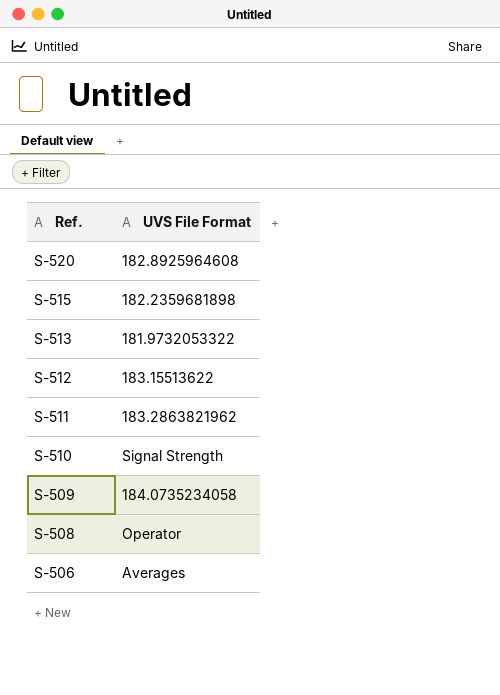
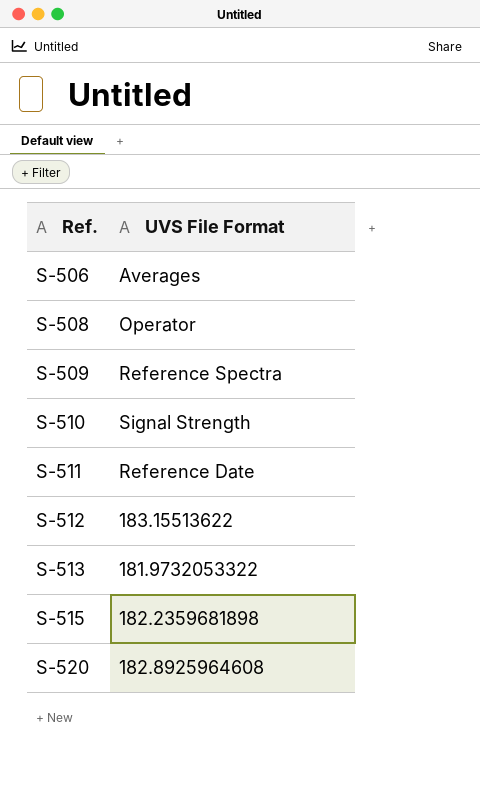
row order: Ref. descending -> Ref. ascending
S-509 | UVS File Format: 184.0735234058 -> Reference Spectra
S-511 | UVS File Format: 183.2863821962 -> Reference Date

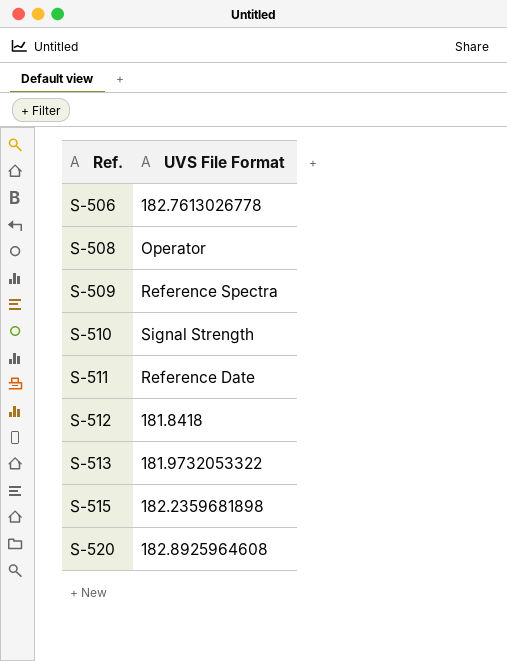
S-506 | UVS File Format: Averages -> 182.7613026778
S-512 | UVS File Format: 183.15513622 -> 181.8418

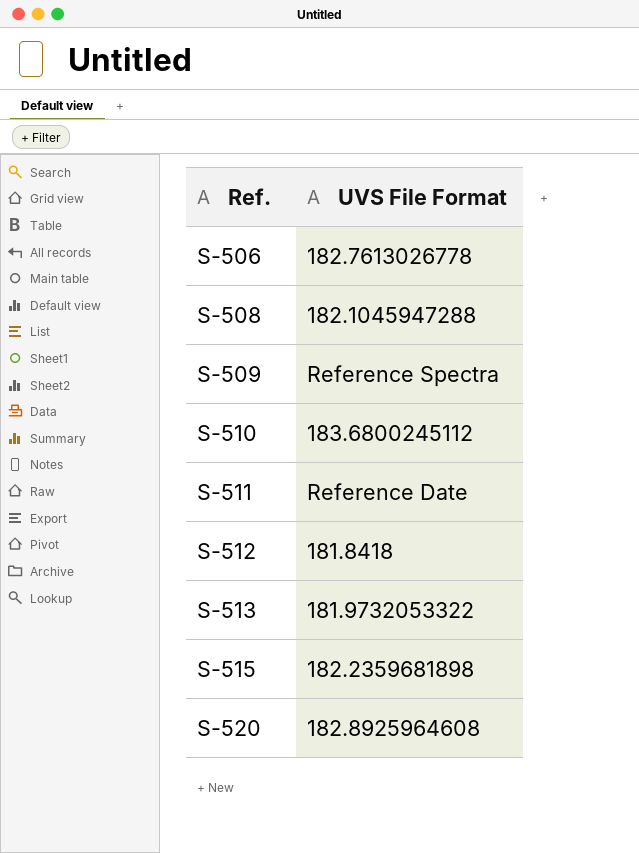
S-508 | UVS File Format: Operator -> 182.1045947288
S-510 | UVS File Format: Signal Strength -> 183.6800245112

